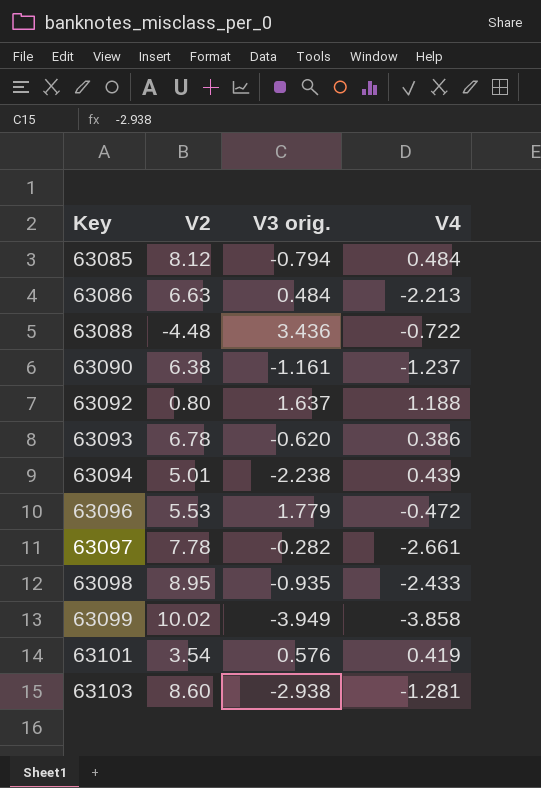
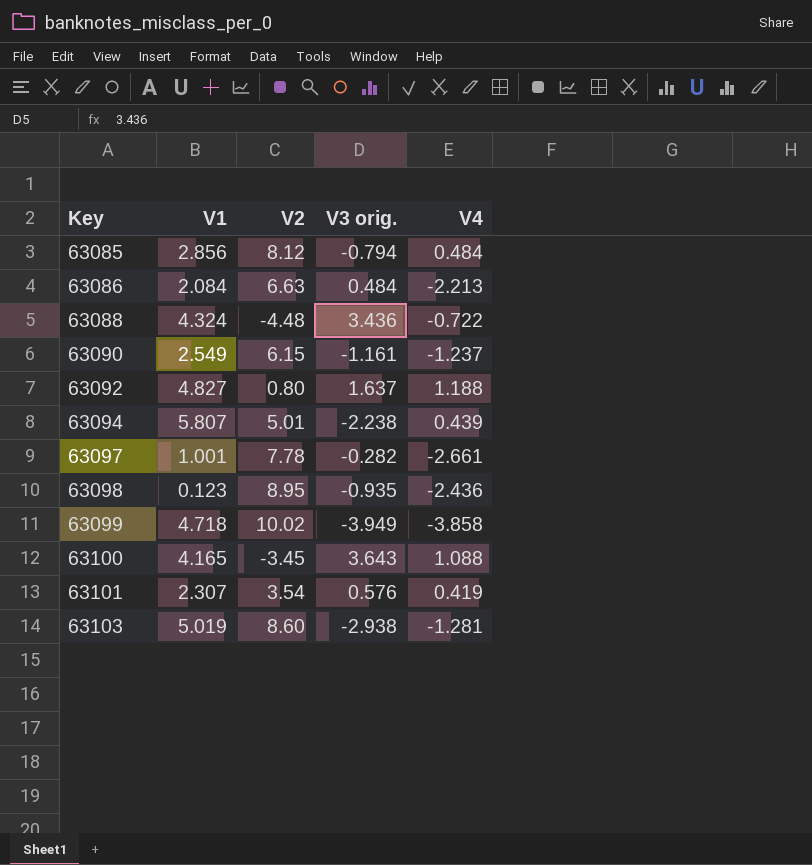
column V1 | position: none -> 2
row 63093: 6.78 | -0.620 | 0.386 -> none
row 63096: 5.53 | 1.779 | -0.472 -> none
63090 | V2: 6.38 -> 6.15
63098 | V4: -2.433 -> -2.436
row 63100: none -> 4.165 | -3.45 | 3.643 | 1.088

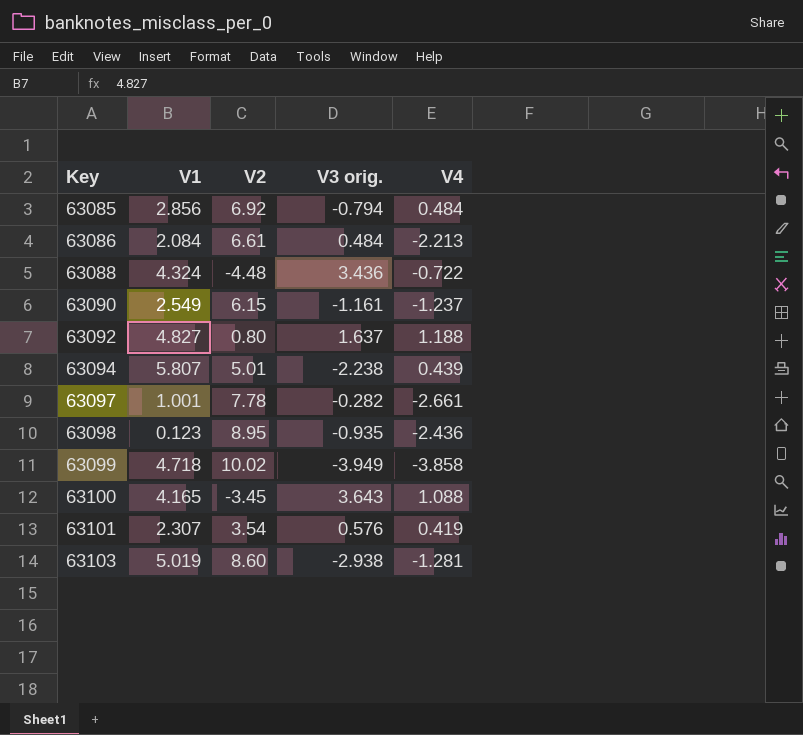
63085 | V2: 8.12 -> 6.92
63086 | V2: 6.63 -> 6.61

